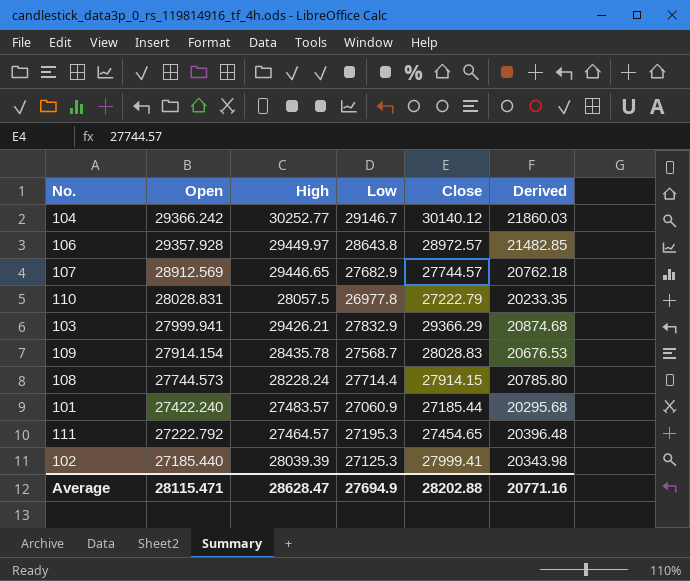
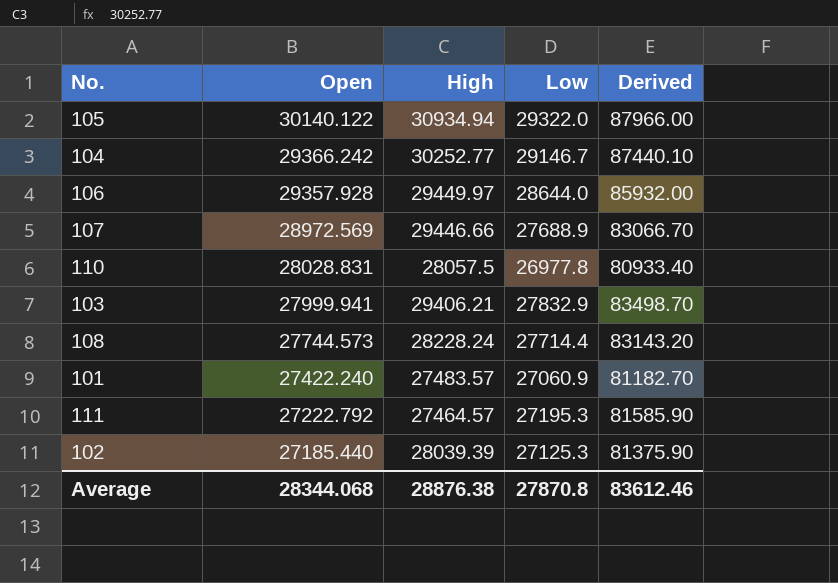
column Close | position: 5 -> none
column Derived | formula: [Low] * 0.75 -> [Low] * 3
row 109: 27914.154 | 28435.78 | 27568.7 | 28028.83 | 20676.53 -> none
row 105: none -> 30140.122 | 30934.94 | 29322.0 | 87966.00
106 | Low: 28643.8 -> 28644.0
107 | Open: 28912.569 -> 28972.569
107 | High: 29446.65 -> 29446.66
107 | Low: 27682.9 -> 27688.9
103 | High: 29426.21 -> 29406.21
Average | Open: 28115.471 -> 28344.068
Average | High: 28628.47 -> 28876.38
Average | Low: 27694.9 -> 27870.8
Average | Derived: 20771.16 -> 83612.46

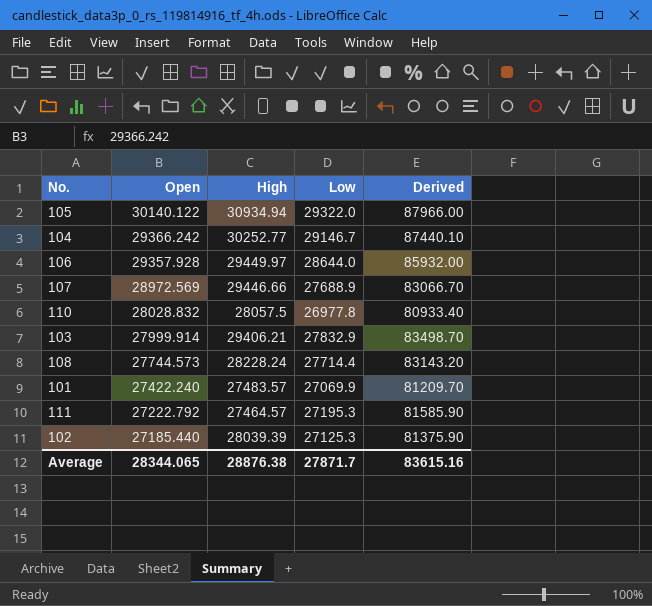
110 | Open: 28028.831 -> 28028.832
103 | Open: 27999.941 -> 27999.914
101 | Low: 27060.9 -> 27069.9
101 | Derived: 81182.70 -> 81209.70
Average | Open: 28344.068 -> 28344.065
Average | Low: 27870.8 -> 27871.7
Average | Derived: 83612.46 -> 83615.16

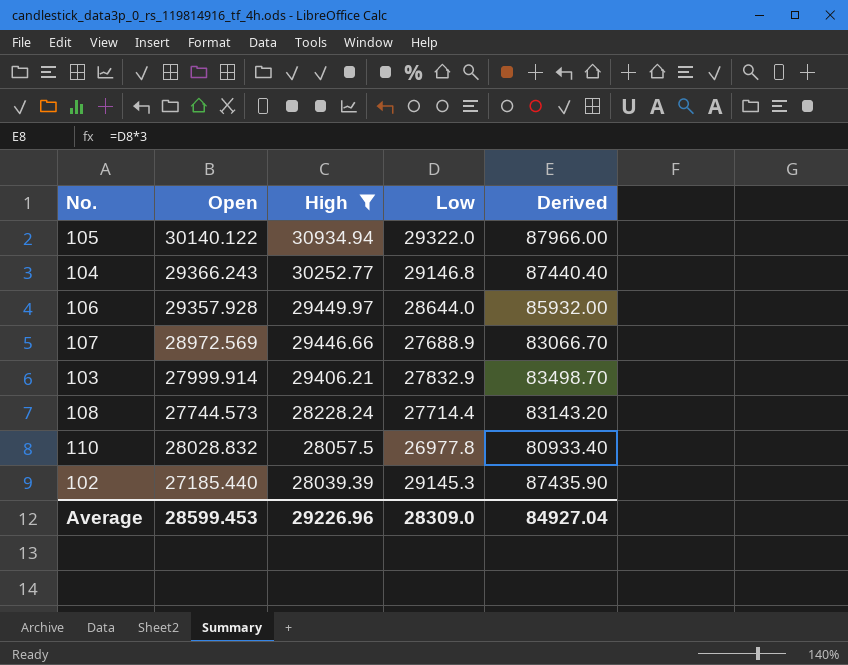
filter: none -> High >= 28039.39
row order: Open descending -> High descending
104 | Open: 29366.242 -> 29366.243
104 | Low: 29146.7 -> 29146.8
104 | Derived: 87440.10 -> 87440.40
102 | Low: 27125.3 -> 29145.3
102 | Derived: 81375.90 -> 87435.90
Average | Open: 28344.065 -> 28599.453
Average | High: 28876.38 -> 29226.96
Average | Low: 27871.7 -> 28309.0
Average | Derived: 83615.16 -> 84927.04

